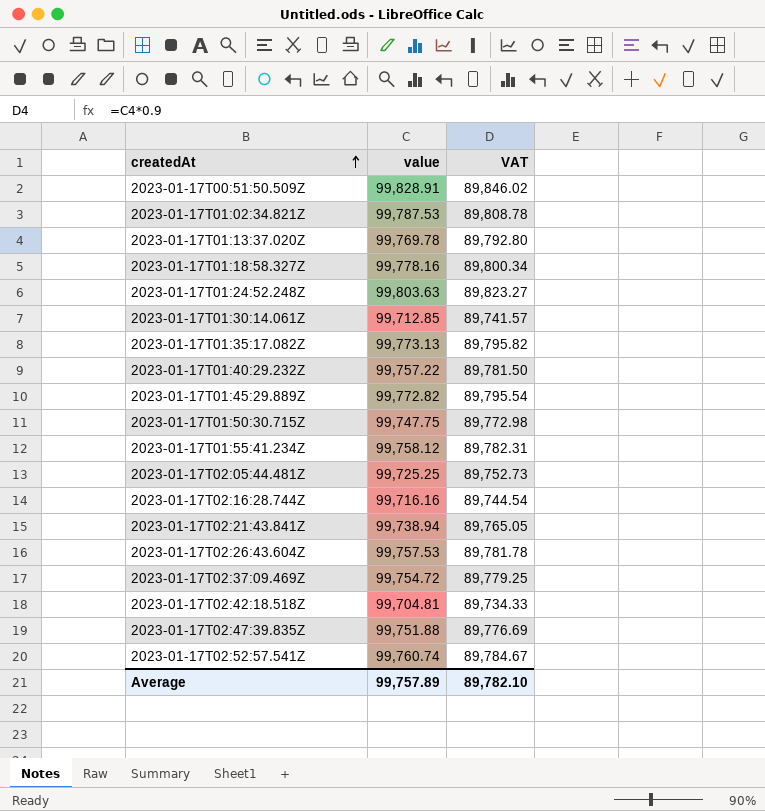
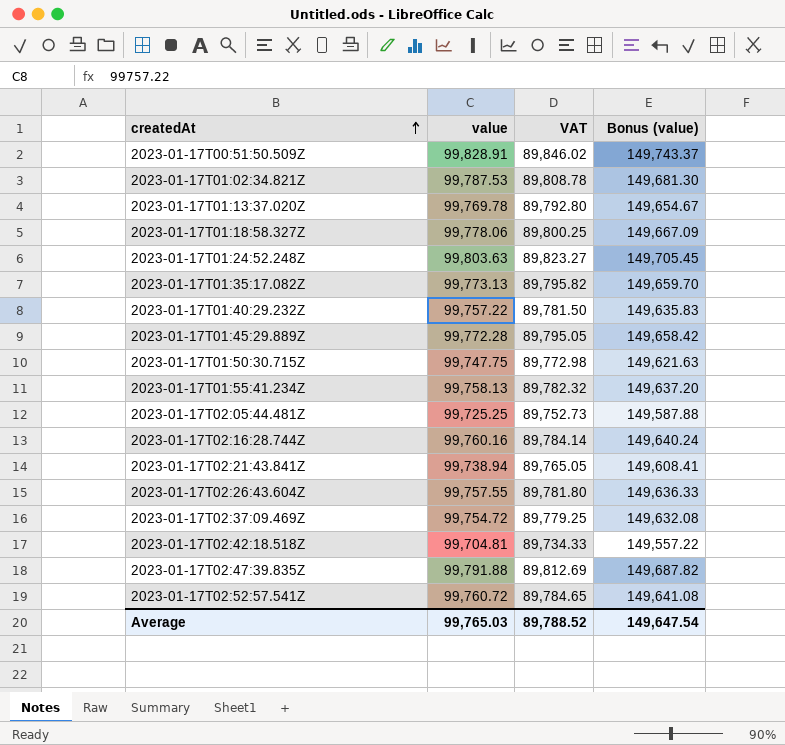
column Bonus (value) | formula: none -> [value] * 1.5
row 2023-01-17T01:30:14.061Z: 99,712.85 | 89,741.57 -> none
2023-01-17T01:18:58.327Z | value: 99,778.16 -> 99,778.06
2023-01-17T01:18:58.327Z | VAT: 89,800.34 -> 89,800.25
2023-01-17T01:45:29.889Z | value: 99,772.82 -> 99,772.28
2023-01-17T01:45:29.889Z | VAT: 89,795.54 -> 89,795.05
2023-01-17T01:55:41.234Z | value: 99,758.12 -> 99,758.13
2023-01-17T01:55:41.234Z | VAT: 89,782.31 -> 89,782.32
2023-01-17T02:16:28.744Z | value: 99,716.16 -> 99,760.16
2023-01-17T02:16:28.744Z | VAT: 89,744.54 -> 89,784.14
2023-01-17T02:26:43.604Z | value: 99,757.53 -> 99,757.55
2023-01-17T02:26:43.604Z | VAT: 89,781.78 -> 89,781.80
2023-01-17T02:47:39.835Z | value: 99,751.88 -> 99,791.88
2023-01-17T02:47:39.835Z | VAT: 89,776.69 -> 89,812.69
2023-01-17T02:52:57.541Z | value: 99,760.74 -> 99,760.72
2023-01-17T02:52:57.541Z | VAT: 89,784.67 -> 89,784.65
Average | value: 99,757.89 -> 99,765.03
Average | VAT: 89,782.10 -> 89,788.52

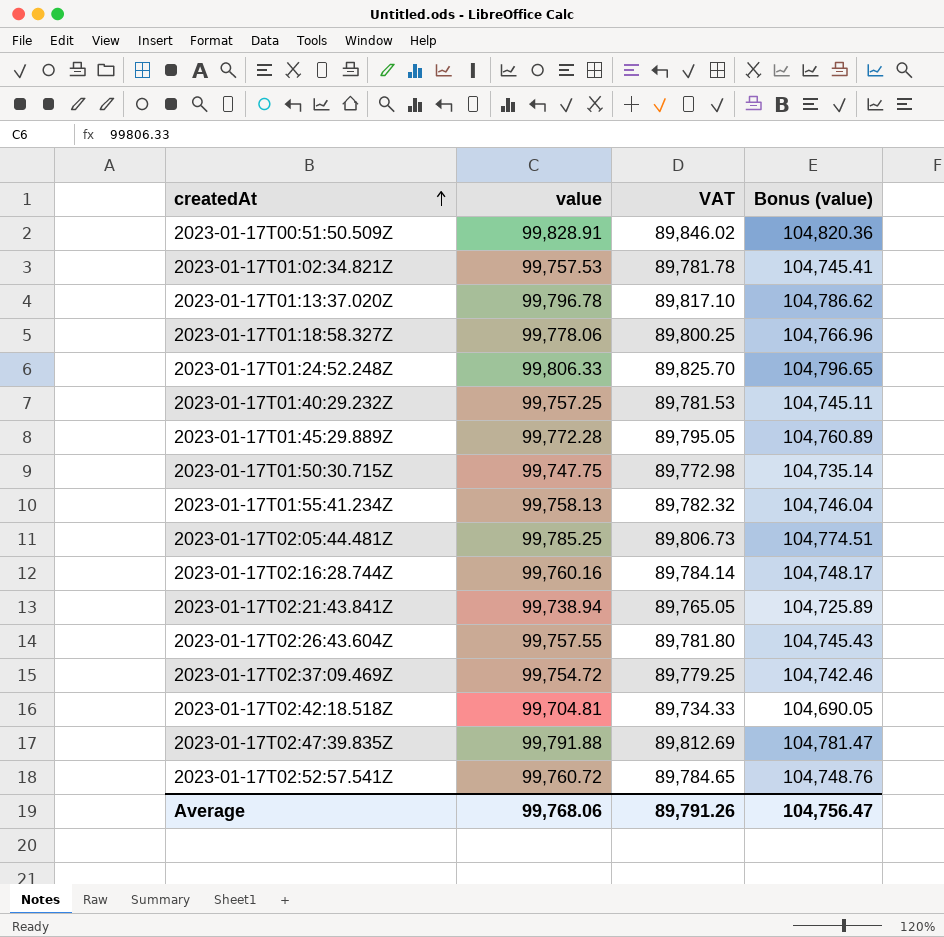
column Bonus (value) | formula: [value] * 1.5 -> [value] * 1.05
row 2023-01-17T01:35:17.082Z: 99,773.13 | 89,795.82 | 149,659.70 -> none
2023-01-17T01:02:34.821Z | value: 99,787.53 -> 99,757.53
2023-01-17T01:02:34.821Z | VAT: 89,808.78 -> 89,781.78
2023-01-17T01:13:37.020Z | value: 99,769.78 -> 99,796.78
2023-01-17T01:13:37.020Z | VAT: 89,792.80 -> 89,817.10
2023-01-17T01:24:52.248Z | value: 99,803.63 -> 99,806.33
2023-01-17T01:24:52.248Z | VAT: 89,823.27 -> 89,825.70
2023-01-17T01:40:29.232Z | value: 99,757.22 -> 99,757.25
2023-01-17T01:40:29.232Z | VAT: 89,781.50 -> 89,781.53
2023-01-17T02:05:44.481Z | value: 99,725.25 -> 99,785.25
2023-01-17T02:05:44.481Z | VAT: 89,752.73 -> 89,806.73
Average | value: 99,765.03 -> 99,768.06
Average | VAT: 89,788.52 -> 89,791.26
Average | Bonus (value): 149,647.54 -> 104,756.47

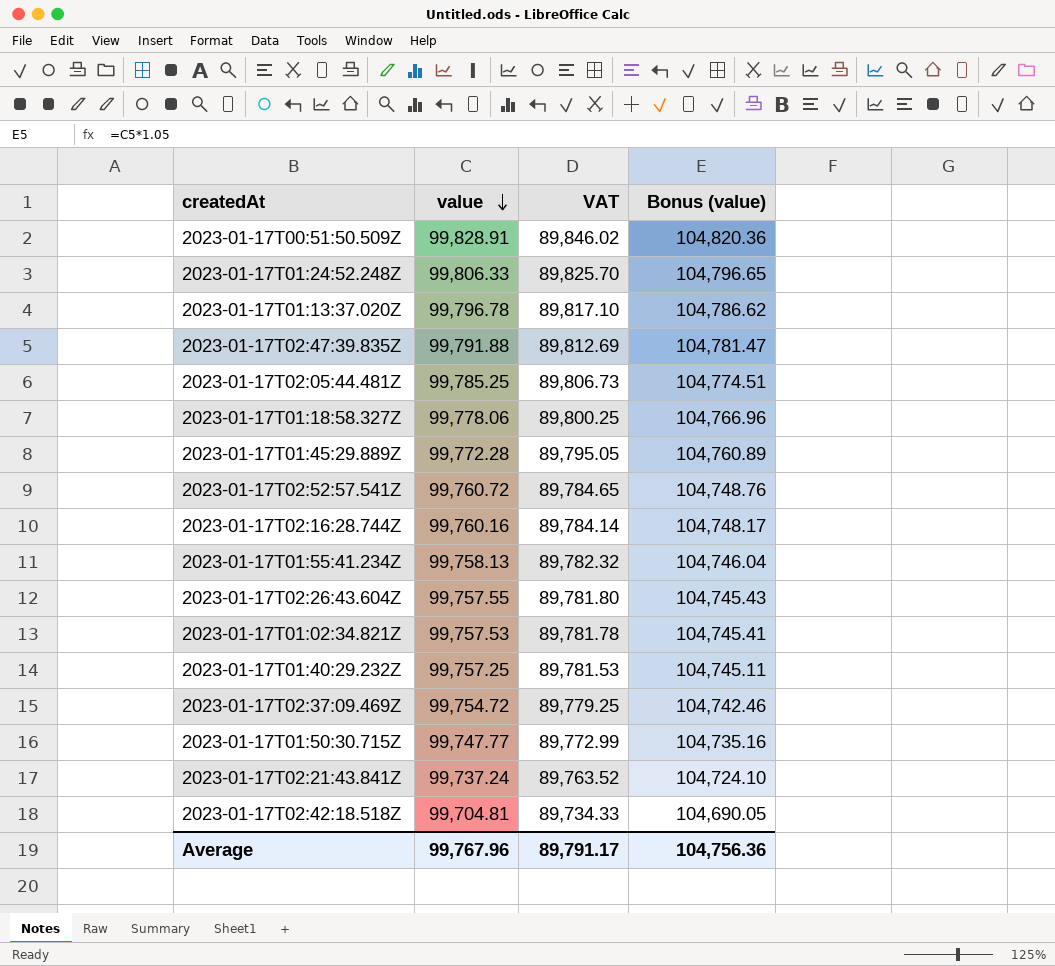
row order: createdAt ascending -> value descending
2023-01-17T01:50:30.715Z | value: 99,747.75 -> 99,747.77
2023-01-17T01:50:30.715Z | VAT: 89,772.98 -> 89,772.99
2023-01-17T01:50:30.715Z | Bonus (value): 104,735.14 -> 104,735.16
2023-01-17T02:21:43.841Z | value: 99,738.94 -> 99,737.24
2023-01-17T02:21:43.841Z | VAT: 89,765.05 -> 89,763.52
2023-01-17T02:21:43.841Z | Bonus (value): 104,725.89 -> 104,724.10
Average | value: 99,768.06 -> 99,767.96
Average | VAT: 89,791.26 -> 89,791.17
Average | Bonus (value): 104,756.47 -> 104,756.36

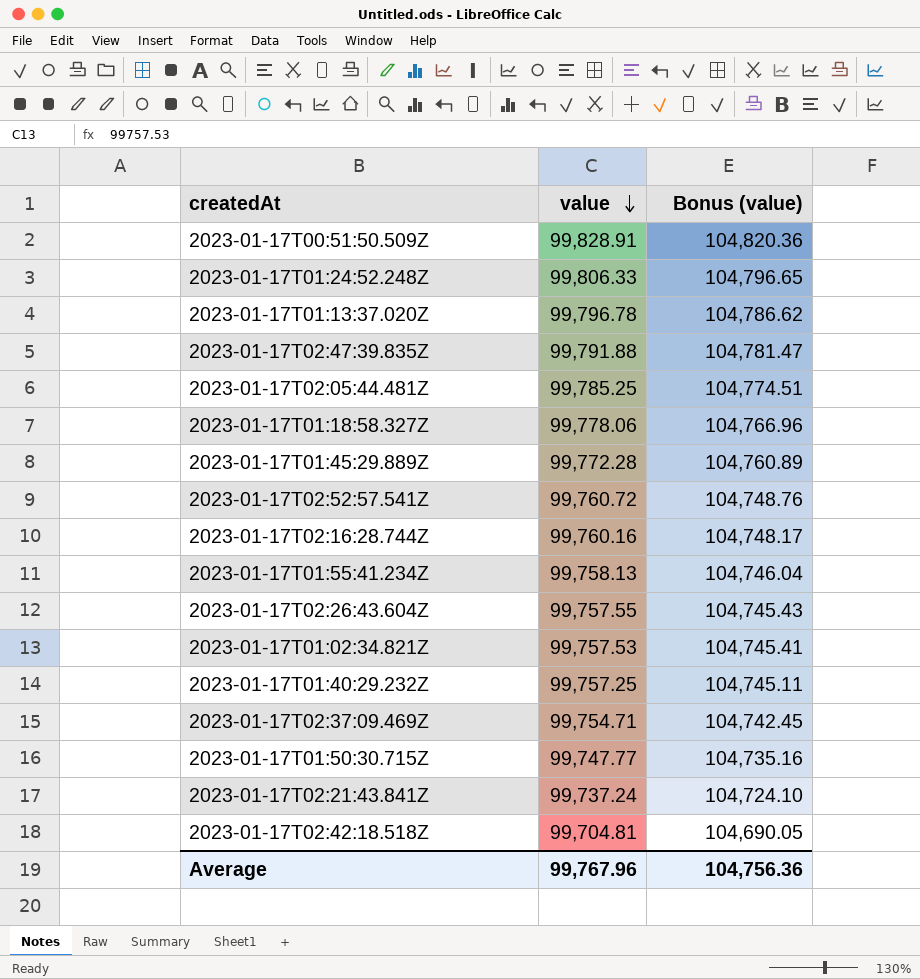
column VAT | formula: [value] * 0.9 -> none
2023-01-17T02:37:09.469Z | value: 99,754.72 -> 99,754.71
2023-01-17T02:37:09.469Z | Bonus (value): 104,742.46 -> 104,742.45

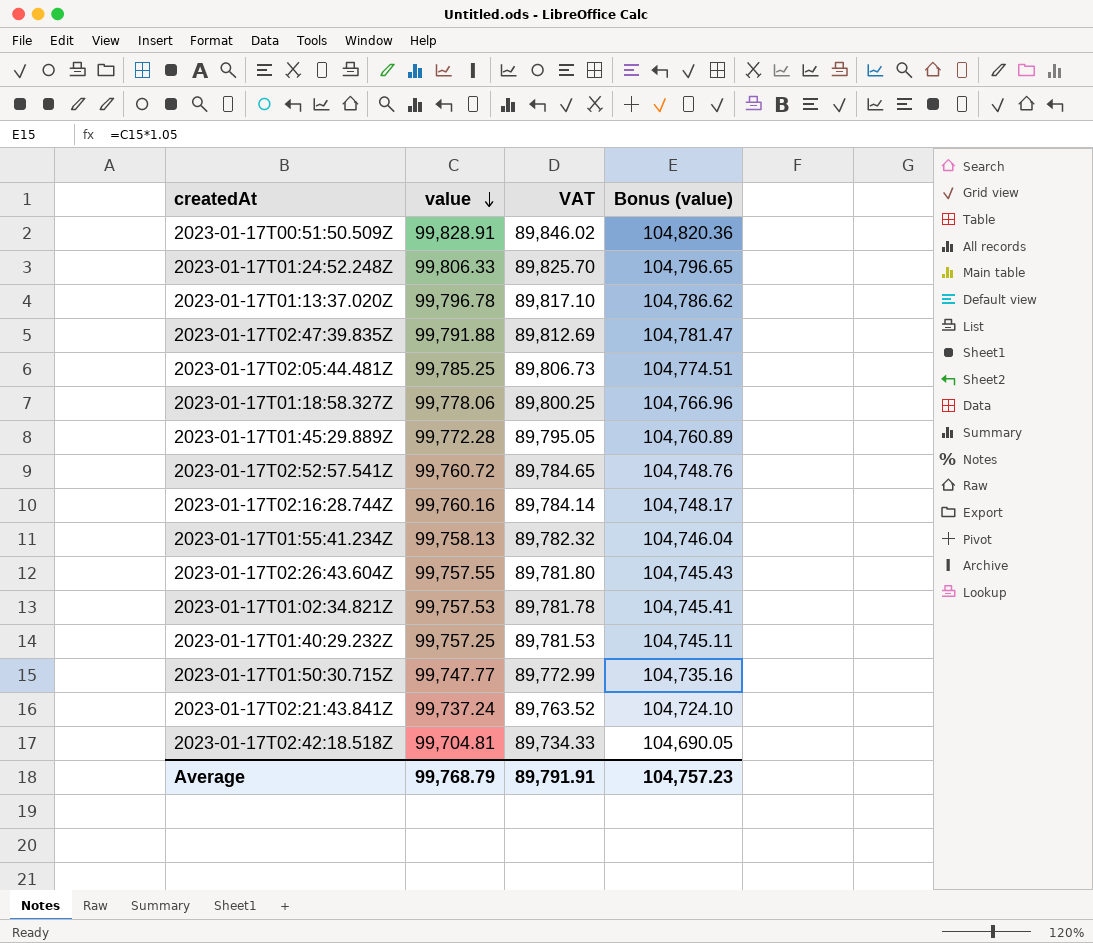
column VAT | formula: none -> [value] * 0.9
row 2023-01-17T02:37:09.469Z: 99,754.71 | 104,742.45 -> none
Average | value: 99,767.96 -> 99,768.79
Average | Bonus (value): 104,756.36 -> 104,757.23

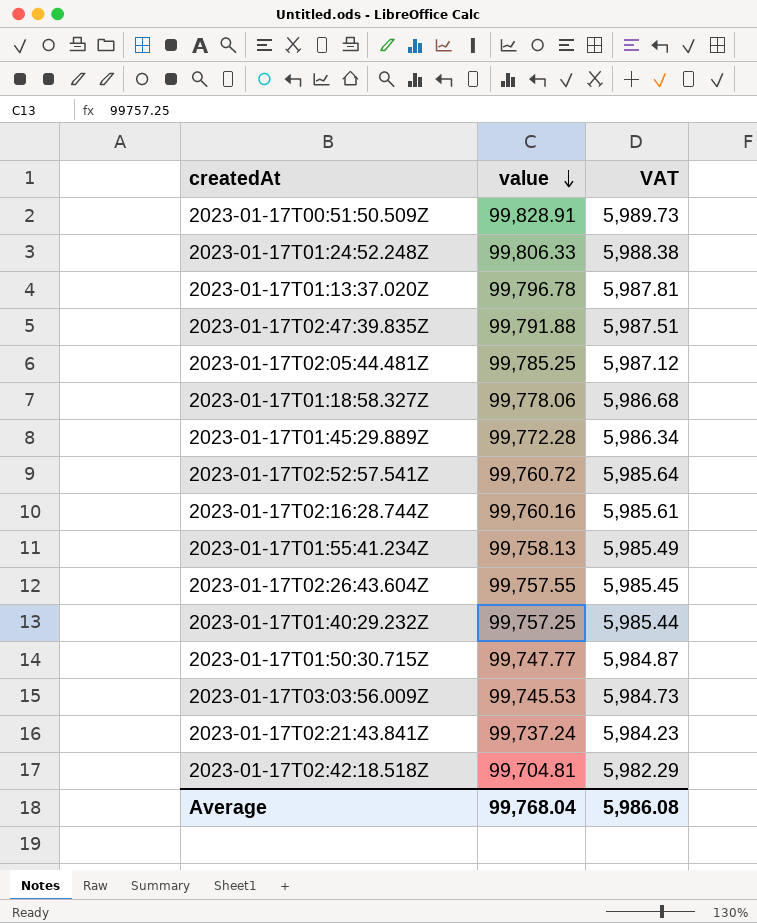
column Bonus (value) | formula: [value] * 1.05 -> none
column VAT | formula: [value] * 0.9 -> [value] * 0.06
row 2023-01-17T01:02:34.821Z: 99,757.53 | 89,781.78 | 104,745.41 -> none
row 2023-01-17T03:03:56.009Z: none -> 99,745.53 | 5,984.73
Average | value: 99,768.79 -> 99,768.04
Average | VAT: 89,791.91 -> 5,986.08

